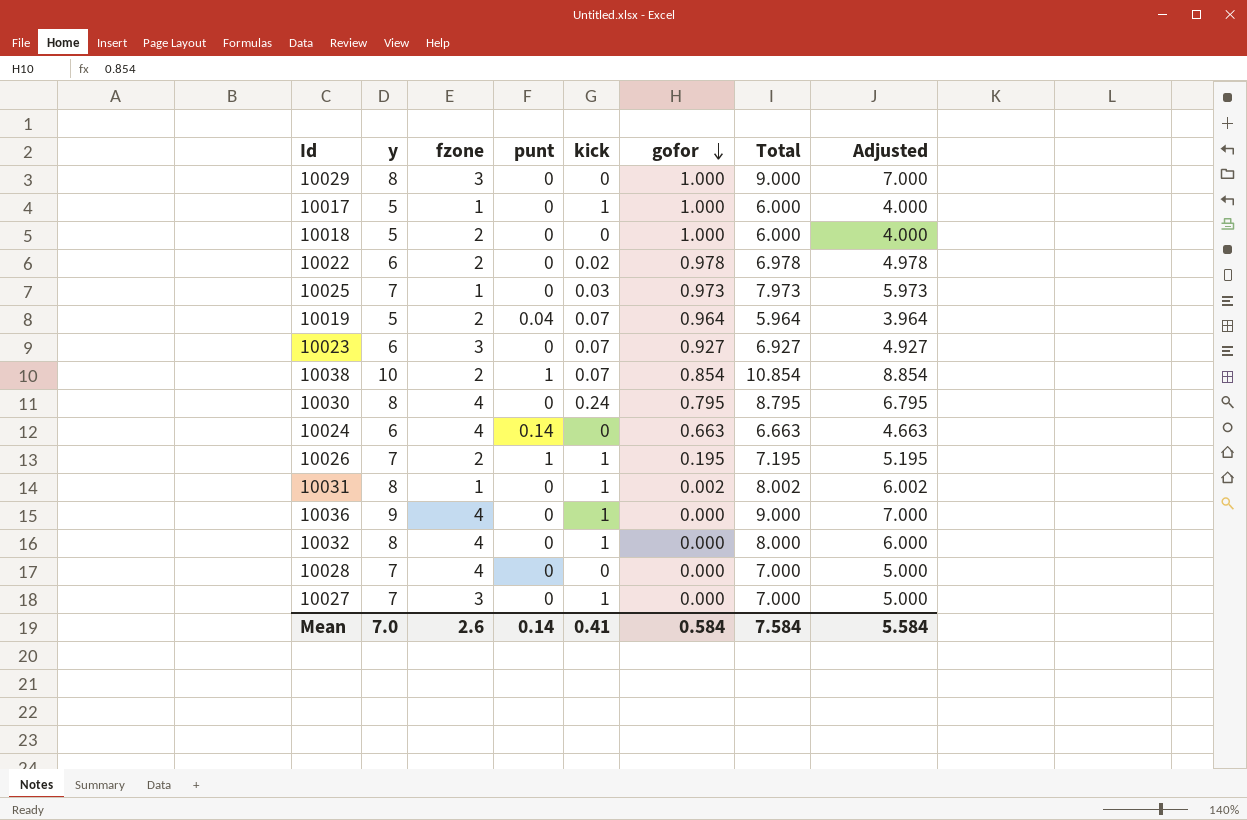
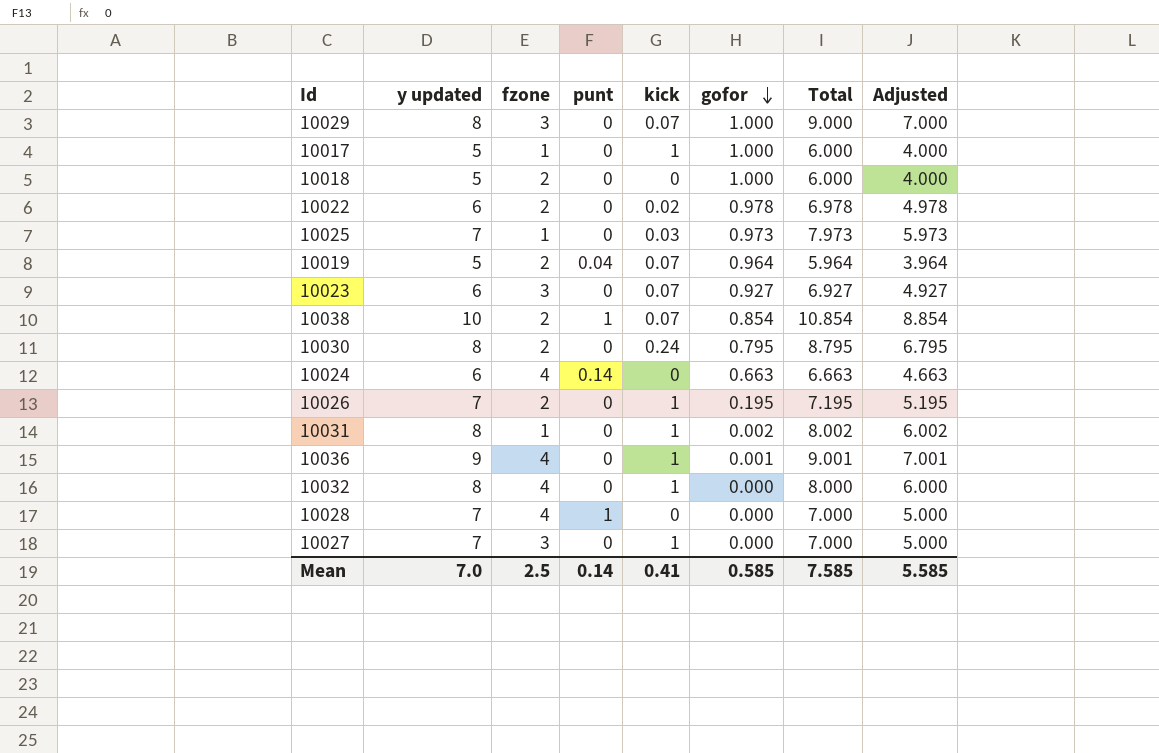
column name: y -> y updated
10029 | kick: 0 -> 0.07
10030 | fzone: 4 -> 2
10026 | punt: 1 -> 0
10036 | gofor: 0.000 -> 0.001
10036 | Total: 9.000 -> 9.001
10036 | Adjusted: 7.000 -> 7.001
10028 | punt: 0 -> 1
Mean | fzone: 2.6 -> 2.5
Mean | gofor: 0.584 -> 0.585
Mean | Total: 7.584 -> 7.585
Mean | Adjusted: 5.584 -> 5.585

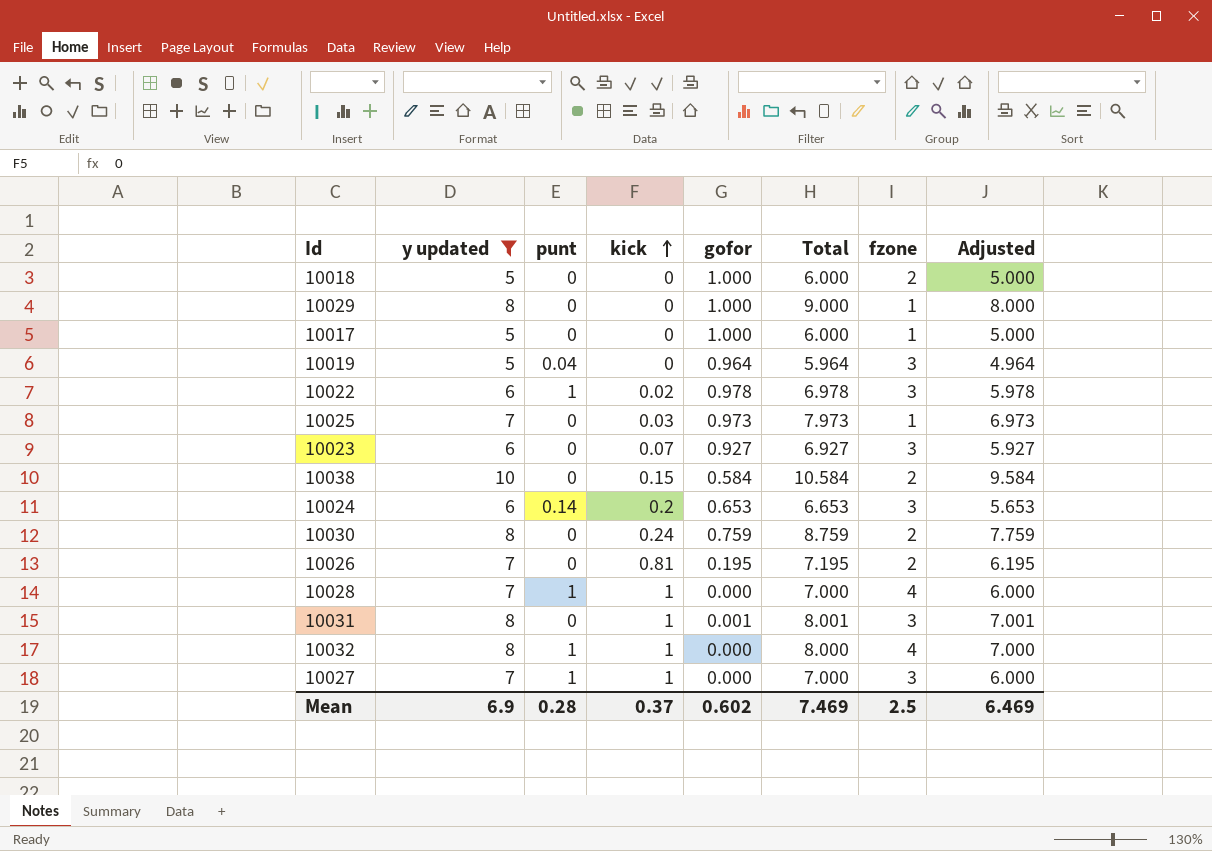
filter: none -> y updated != 9
row order: gofor descending -> kick ascending
column fzone | position: 3 -> 7
column Adjusted | formula: [Total] - 2 -> [Total] - 1
10029 | kick: 0.07 -> 0
10029 | fzone: 3 -> 1
10017 | kick: 1 -> 0
10019 | kick: 0.07 -> 0
10019 | fzone: 2 -> 3
10022 | punt: 0 -> 1
10022 | fzone: 2 -> 3
10038 | punt: 1 -> 0
10038 | kick: 0.07 -> 0.15
10038 | gofor: 0.854 -> 0.584
10038 | Total: 10.854 -> 10.584
10024 | kick: 0 -> 0.2
10024 | gofor: 0.663 -> 0.653
10024 | Total: 6.663 -> 6.653
10024 | fzone: 4 -> 3
10030 | gofor: 0.795 -> 0.759
10030 | Total: 8.795 -> 8.759
10026 | kick: 1 -> 0.81
10028 | kick: 0 -> 1
10031 | gofor: 0.002 -> 0.001
10031 | Total: 8.002 -> 8.001
10031 | fzone: 1 -> 3
10032 | punt: 0 -> 1
10027 | punt: 0 -> 1
Mean | y updated: 7.0 -> 6.9
Mean | punt: 0.14 -> 0.28
Mean | kick: 0.41 -> 0.37
Mean | gofor: 0.585 -> 0.602
Mean | Total: 7.585 -> 7.469
Mean | Adjusted: 5.585 -> 6.469

